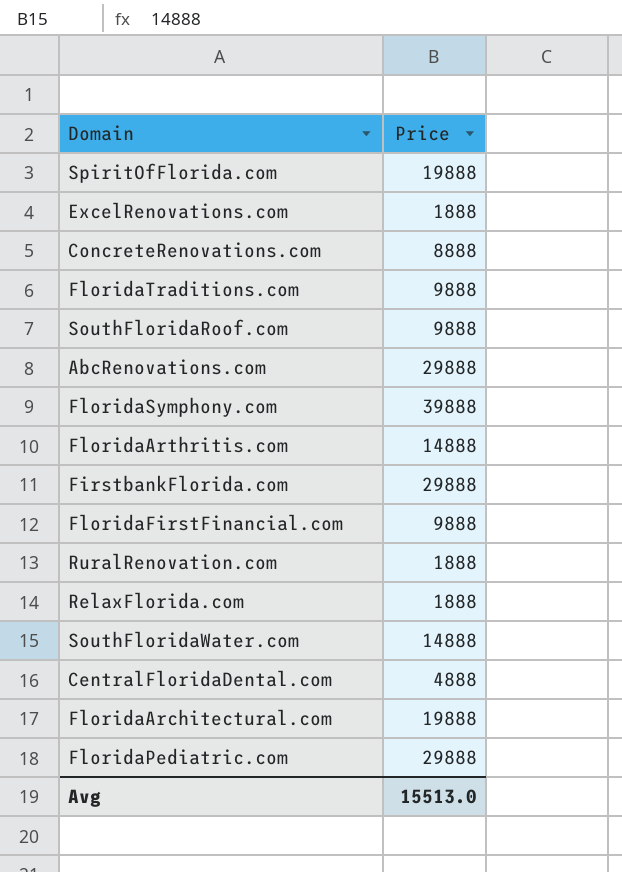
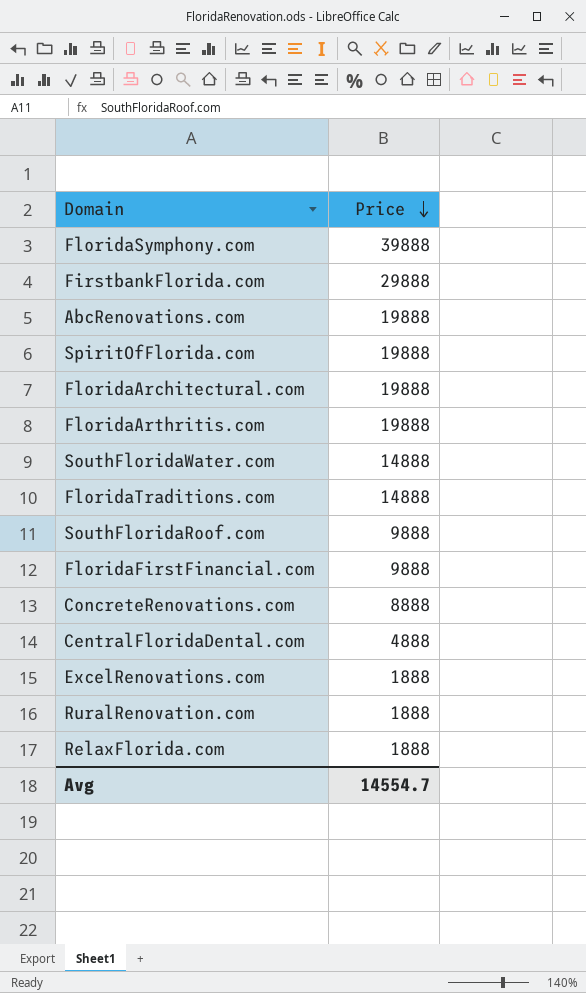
row order: none -> Price descending
row FloridaPediatric.com: 29888 -> none
AbcRenovations.com | Price: 29888 -> 19888
FloridaArthritis.com | Price: 14888 -> 19888
FloridaTraditions.com | Price: 9888 -> 14888
Avg | Price: 15513.0 -> 14554.7

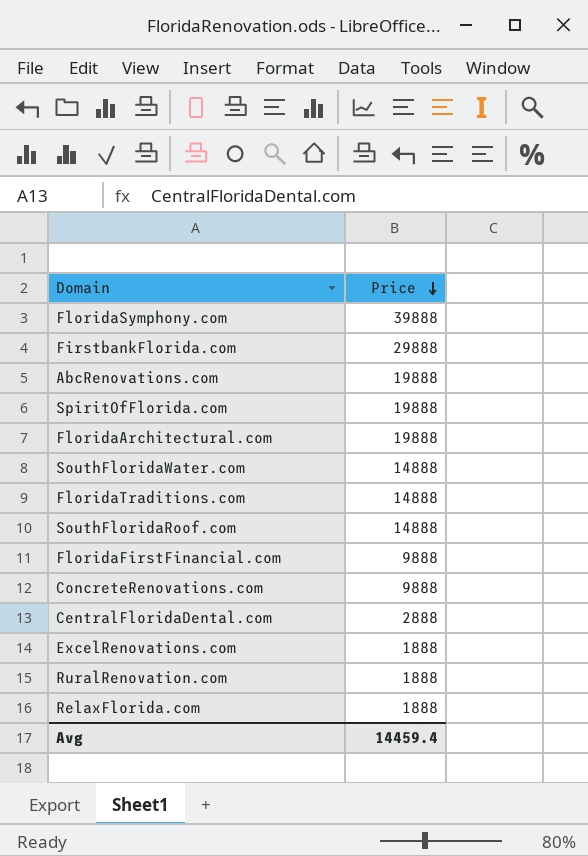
row FloridaArthritis.com: 19888 -> none
SouthFloridaRoof.com | Price: 9888 -> 14888
ConcreteRenovations.com | Price: 8888 -> 9888
CentralFloridaDental.com | Price: 4888 -> 2888
Avg | Price: 14554.7 -> 14459.4

